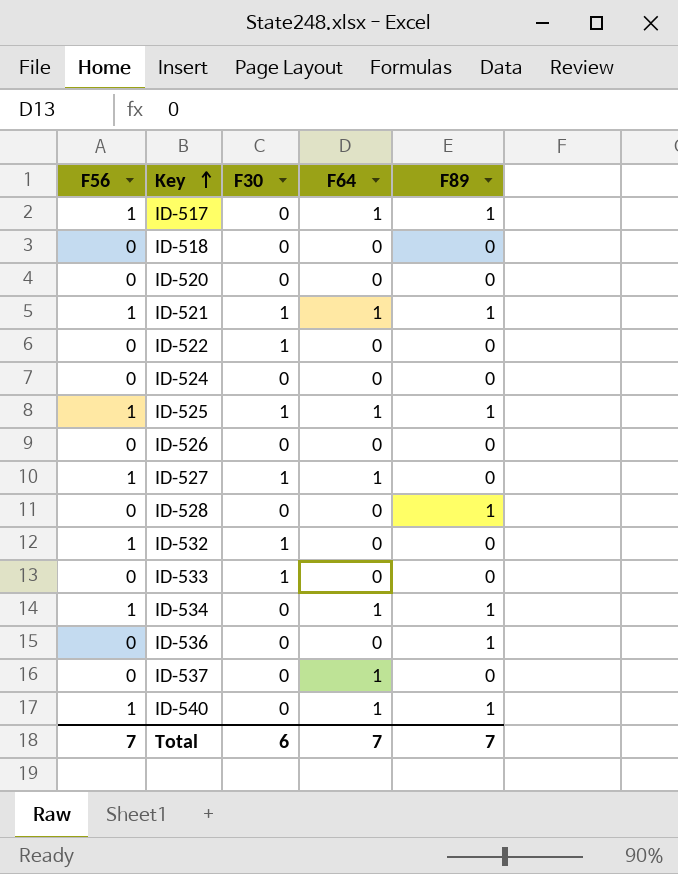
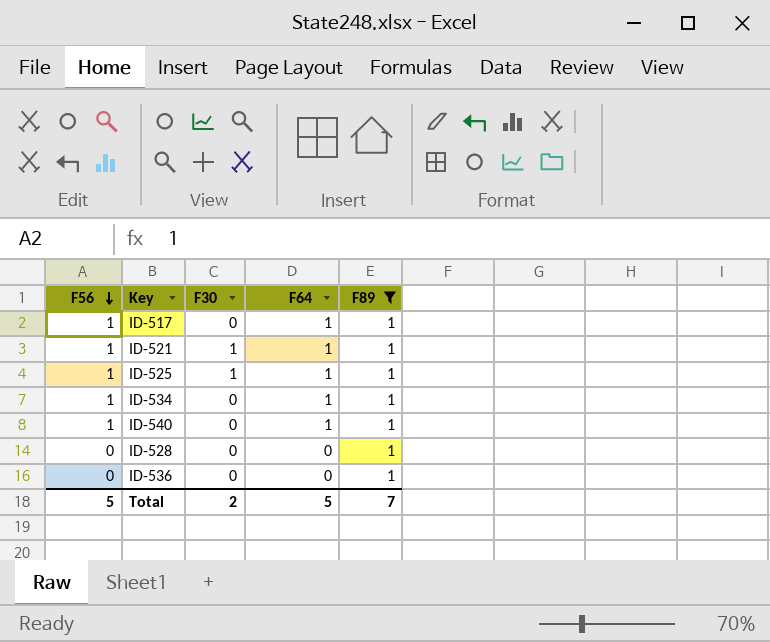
filter: none -> F89 = 1
row order: Key ascending -> F56 descending
Total | F56: 7 -> 5
Total | F30: 6 -> 2
Total | F64: 7 -> 5

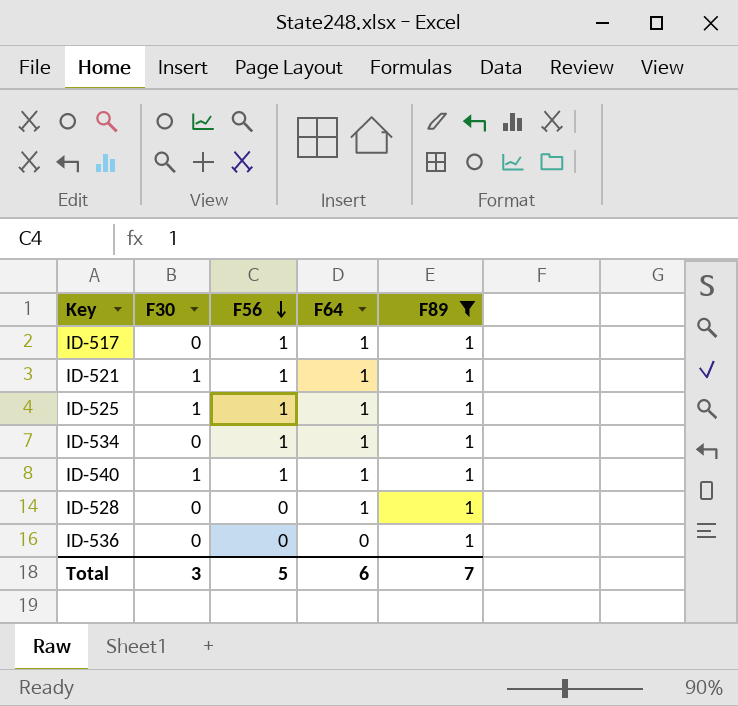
column F56 | position: 1 -> 3
ID-540 | F30: 0 -> 1
ID-528 | F64: 0 -> 1
Total | F30: 2 -> 3
Total | F64: 5 -> 6

